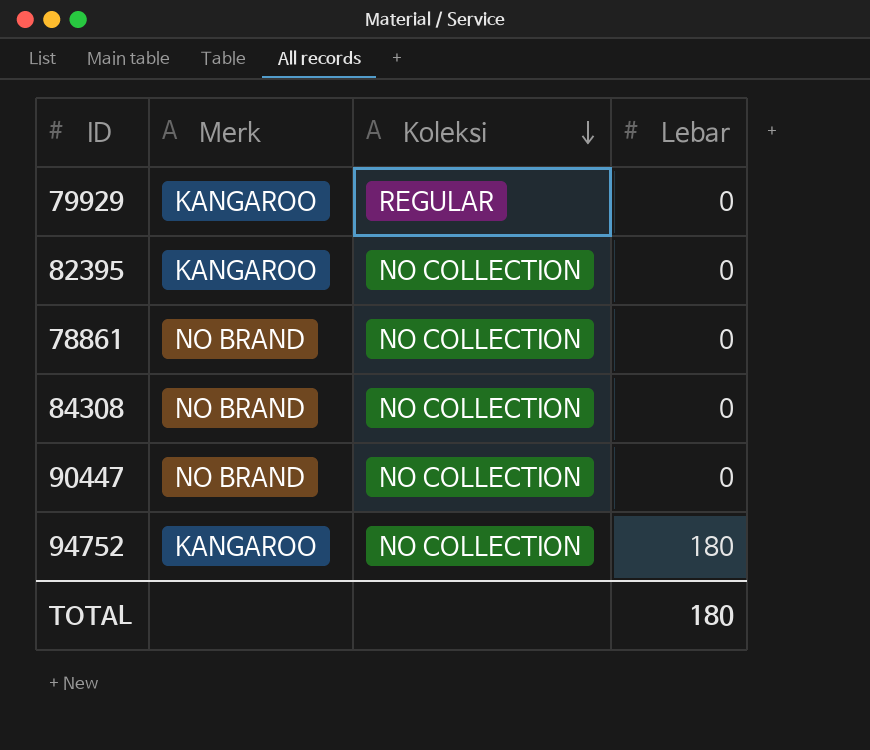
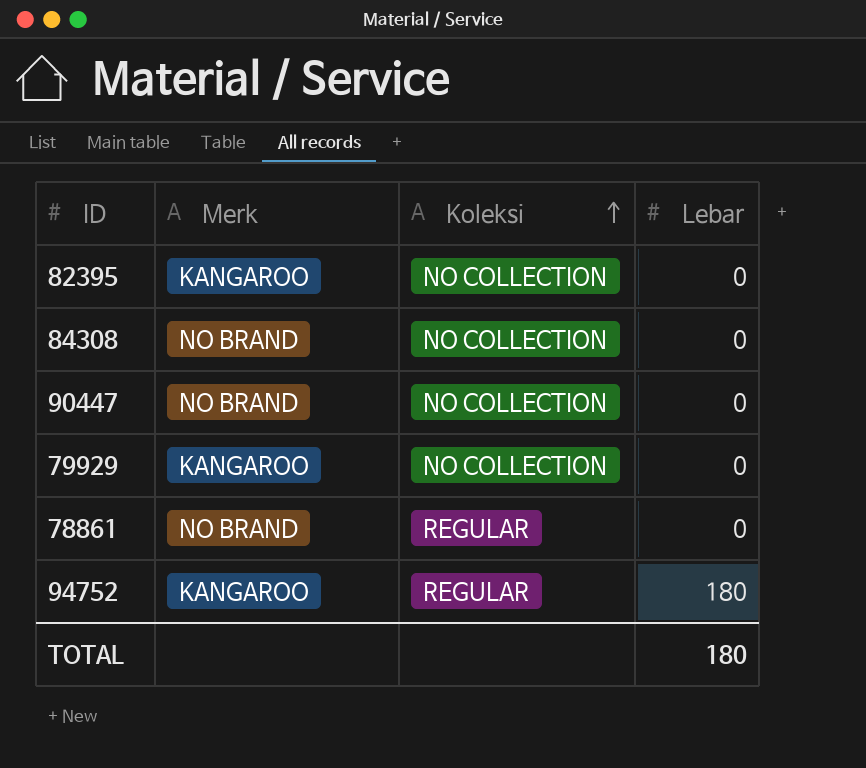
row order: Koleksi descending -> Koleksi ascending
79929 | Koleksi: REGULAR -> NO COLLECTION
78861 | Koleksi: NO COLLECTION -> REGULAR
94752 | Koleksi: NO COLLECTION -> REGULAR

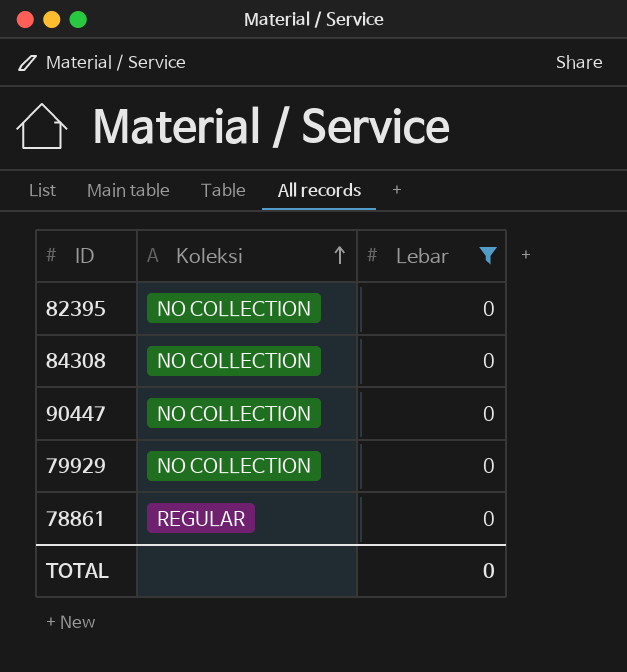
filter: none -> Lebar = 0
column Merk | position: 2 -> none
TOTAL | Lebar: 180 -> 0

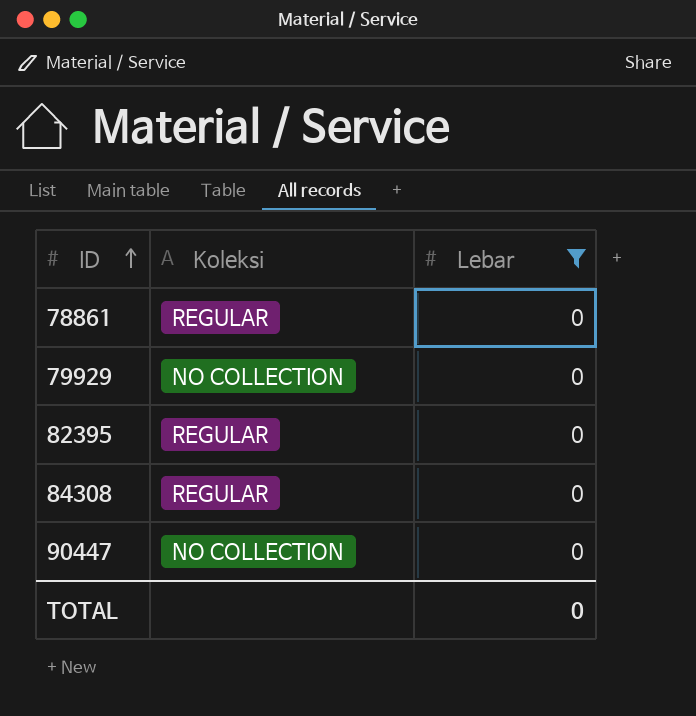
row order: Koleksi ascending -> ID ascending
82395 | Koleksi: NO COLLECTION -> REGULAR
84308 | Koleksi: NO COLLECTION -> REGULAR

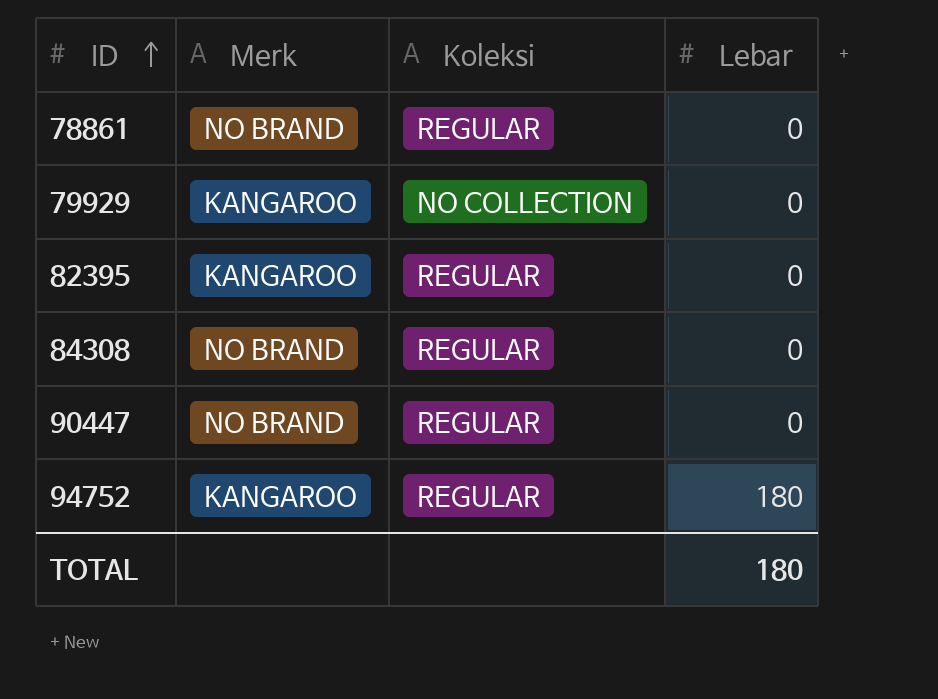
filter: Lebar = 0 -> none
column Merk | position: none -> 2
90447 | Koleksi: NO COLLECTION -> REGULAR
TOTAL | Lebar: 0 -> 180

